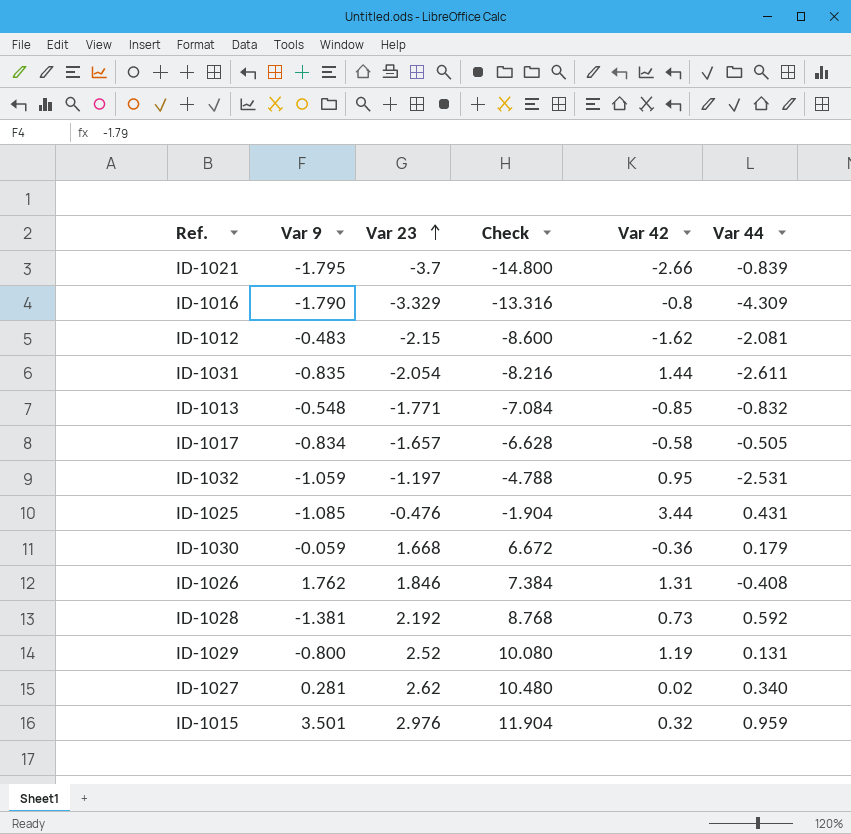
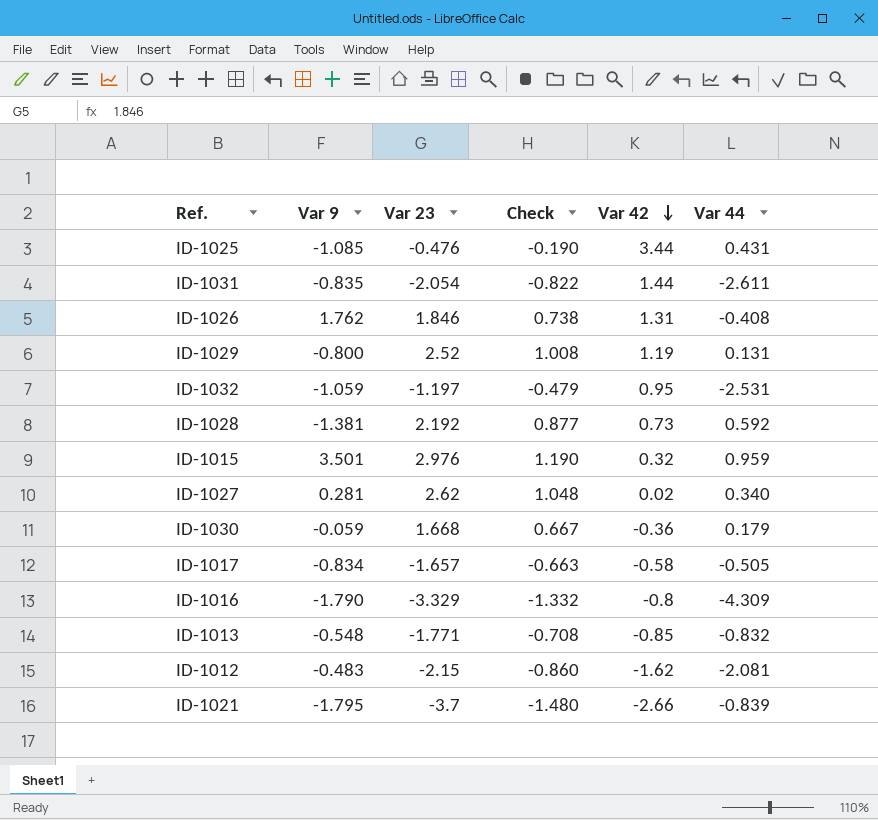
row order: Var 23 ascending -> Var 42 descending
column Check | formula: [Var 23] * 4 -> [Var 23] * 0.4

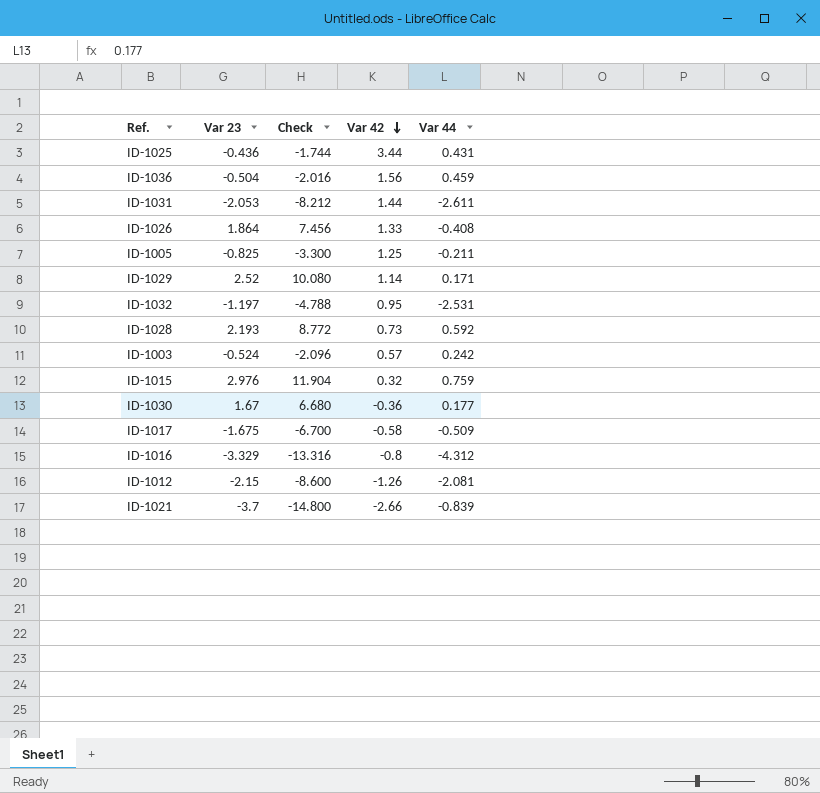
column Var 9 | position: 2 -> none
column Check | formula: [Var 23] * 0.4 -> [Var 23] * 4
row ID-1027: 0.281 | 2.62 | 1.048 | 0.02 | 0.340 -> none
row ID-1013: -0.548 | -1.771 | -0.708 | -0.85 | -0.832 -> none
ID-1025 | Var 23: -0.476 -> -0.436
row ID-1036: none -> -0.504 | -2.016 | 1.56 | 0.459
ID-1031 | Var 23: -2.054 -> -2.053
ID-1026 | Var 23: 1.846 -> 1.864
ID-1026 | Var 42: 1.31 -> 1.33
row ID-1005: none -> -0.825 | -3.300 | 1.25 | -0.211
ID-1029 | Var 42: 1.19 -> 1.14
ID-1029 | Var 44: 0.131 -> 0.171
ID-1028 | Var 23: 2.192 -> 2.193
row ID-1003: none -> -0.524 | -2.096 | 0.57 | 0.242
ID-1015 | Var 44: 0.959 -> 0.759
ID-1030 | Var 23: 1.668 -> 1.67
ID-1030 | Var 44: 0.179 -> 0.177
ID-1017 | Var 23: -1.657 -> -1.675
ID-1017 | Var 44: -0.505 -> -0.509
ID-1016 | Var 44: -4.309 -> -4.312
ID-1012 | Var 42: -1.62 -> -1.26

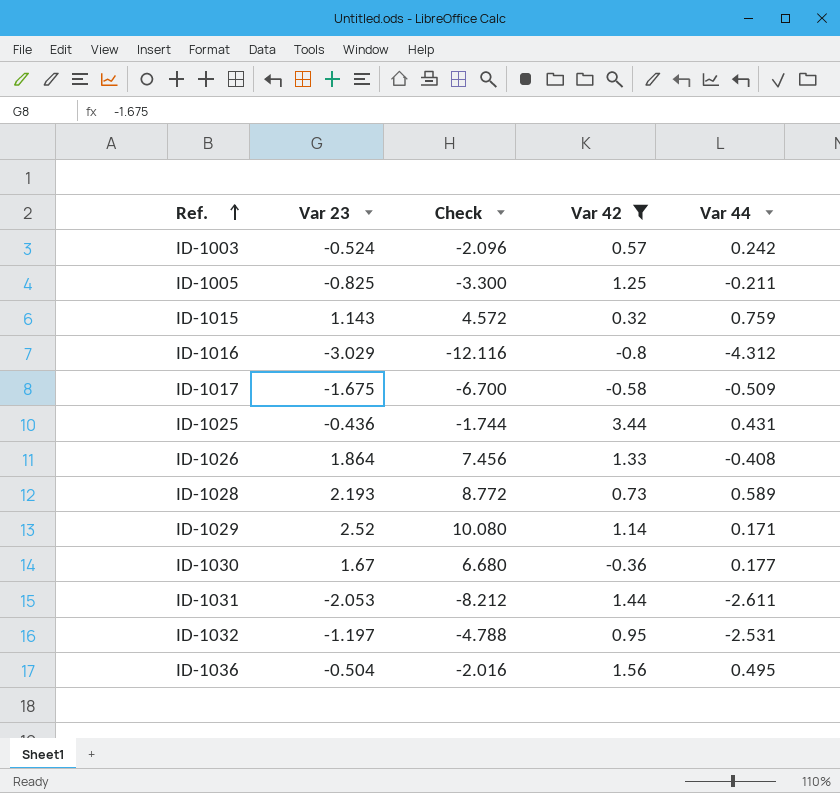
filter: none -> Var 42 >= -0.8
row order: Var 42 descending -> Ref. ascending
ID-1015 | Var 23: 2.976 -> 1.143
ID-1015 | Check: 11.904 -> 4.572
ID-1016 | Var 23: -3.329 -> -3.029
ID-1016 | Check: -13.316 -> -12.116
ID-1028 | Var 44: 0.592 -> 0.589
ID-1036 | Var 44: 0.459 -> 0.495

